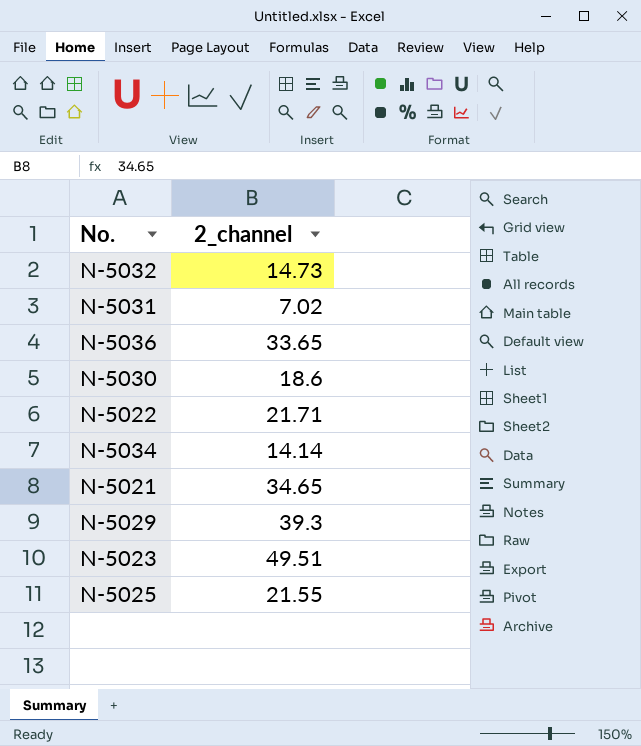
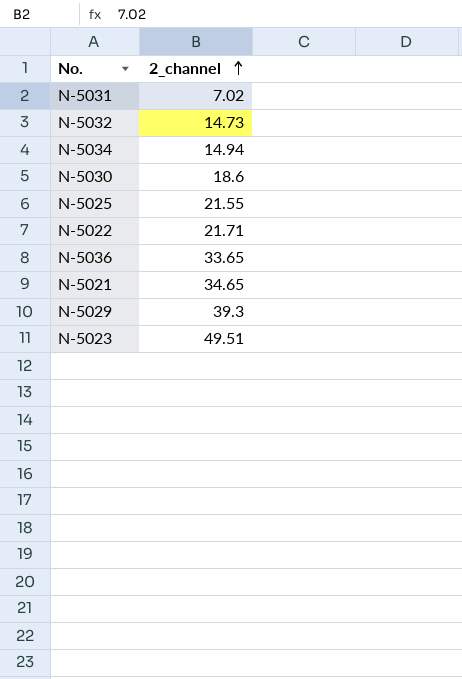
row order: none -> 2_channel ascending
N-5034 | 2_channel: 14.14 -> 14.94

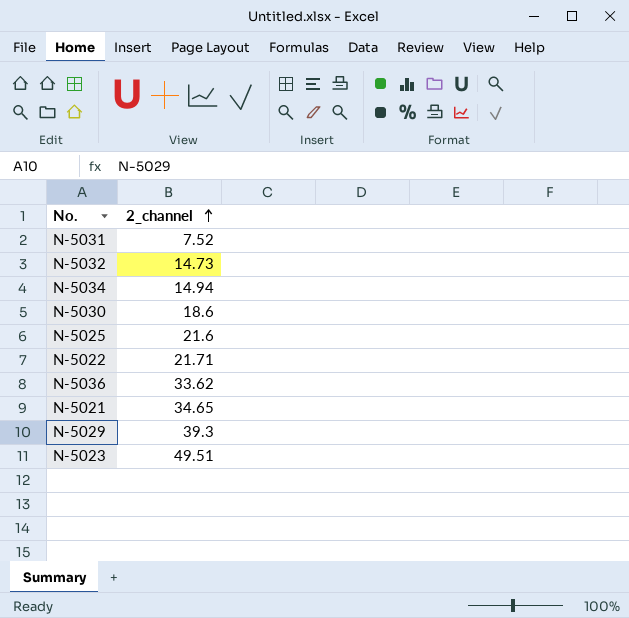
N-5031 | 2_channel: 7.02 -> 7.52
N-5025 | 2_channel: 21.55 -> 21.6
N-5036 | 2_channel: 33.65 -> 33.62

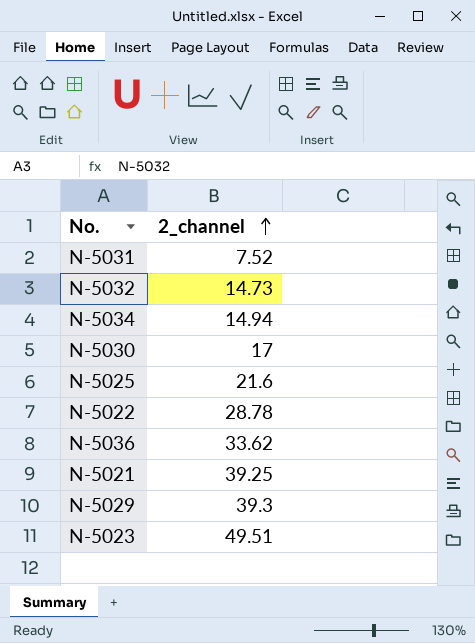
N-5030 | 2_channel: 18.6 -> 17
N-5022 | 2_channel: 21.71 -> 28.78
N-5021 | 2_channel: 34.65 -> 39.25

